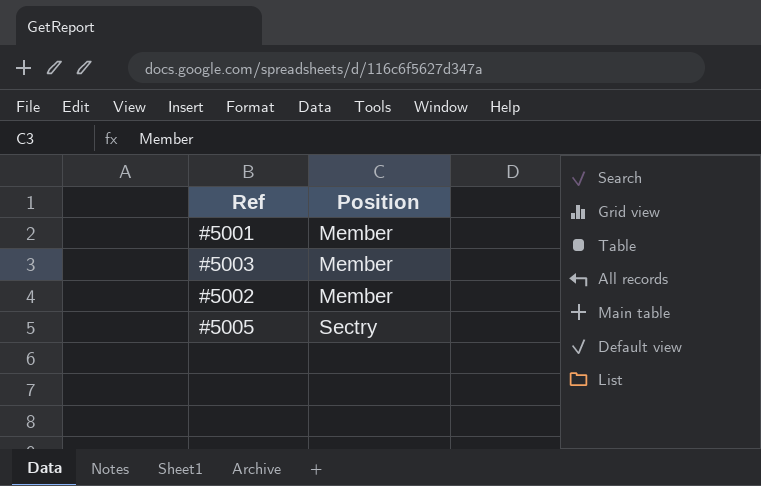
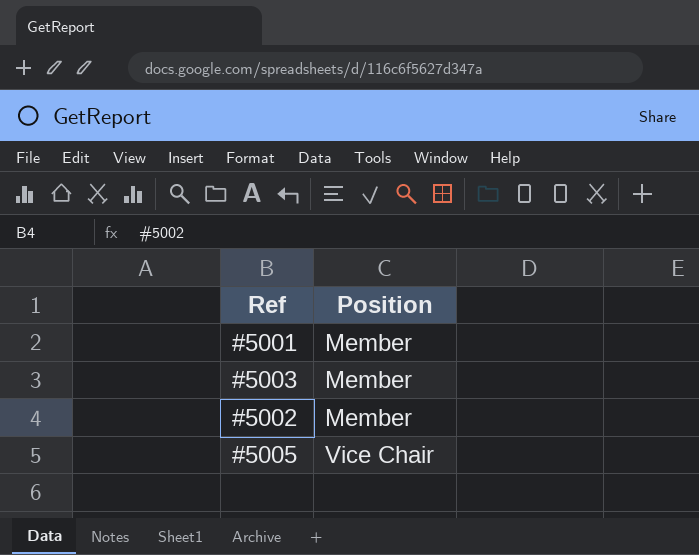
#5005 | Position: Sectry -> Vice Chair

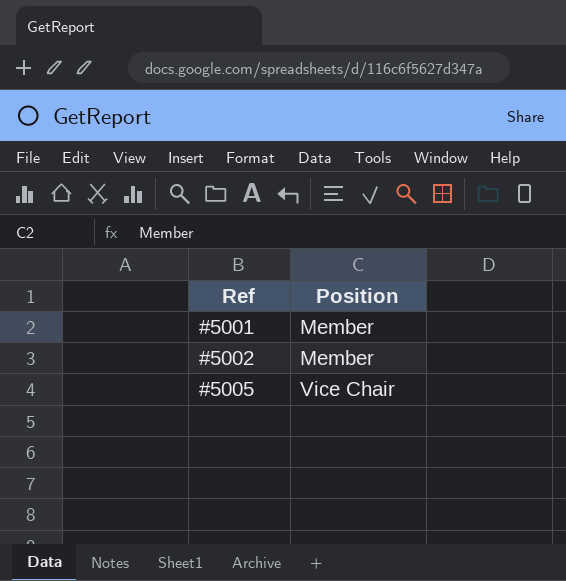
row #5003: Member -> none

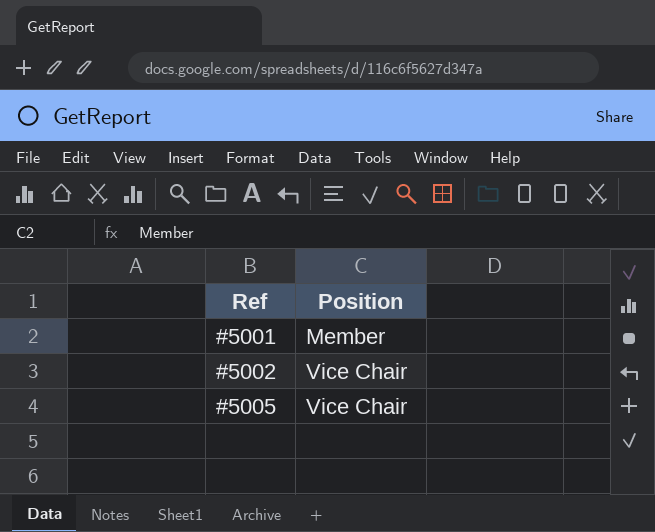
#5002 | Position: Member -> Vice Chair

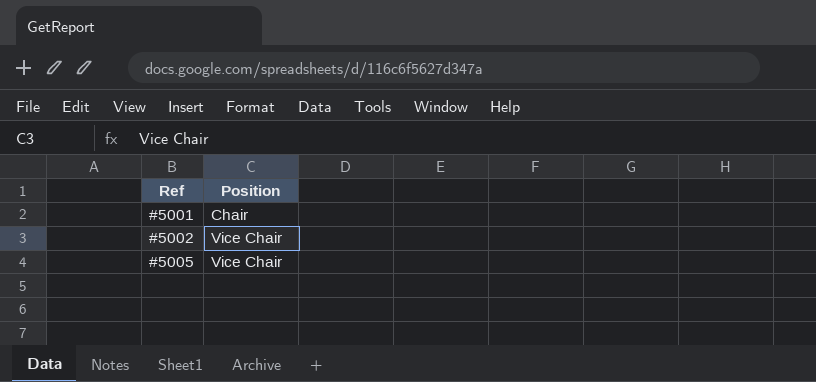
#5001 | Position: Member -> Chair

